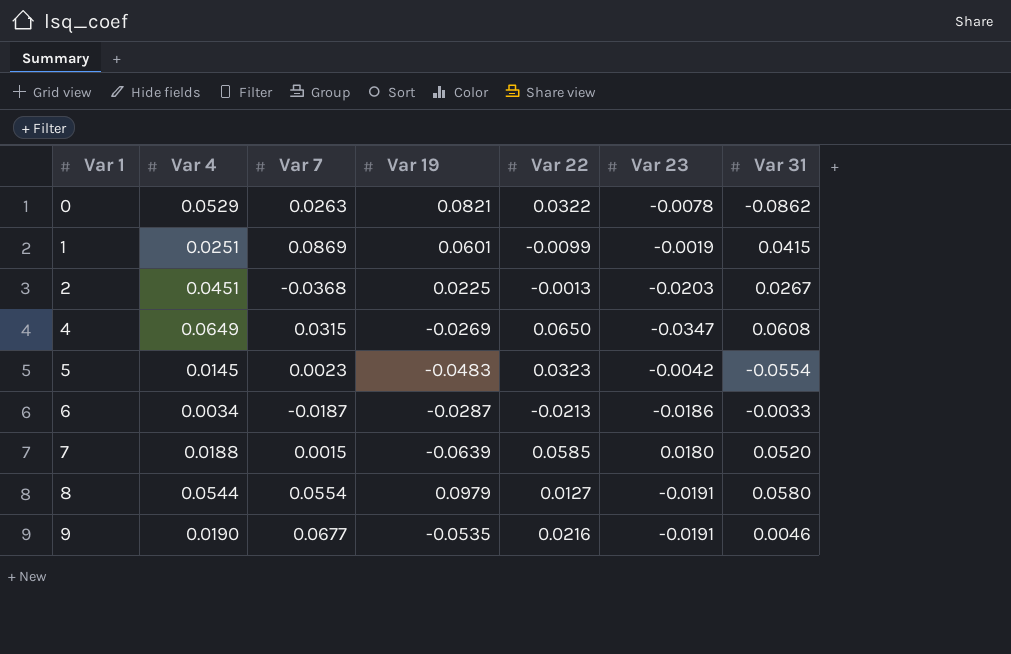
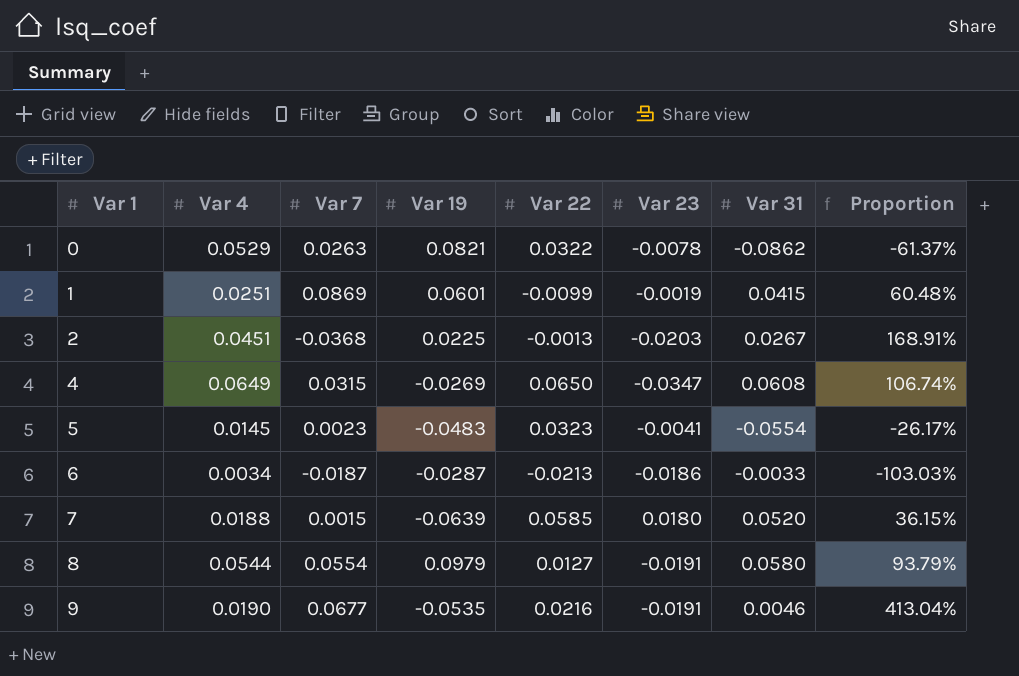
column Proportion | formula: none -> [Var 4] / [Var 31]
5 | Var 23: -0.0042 -> -0.0041

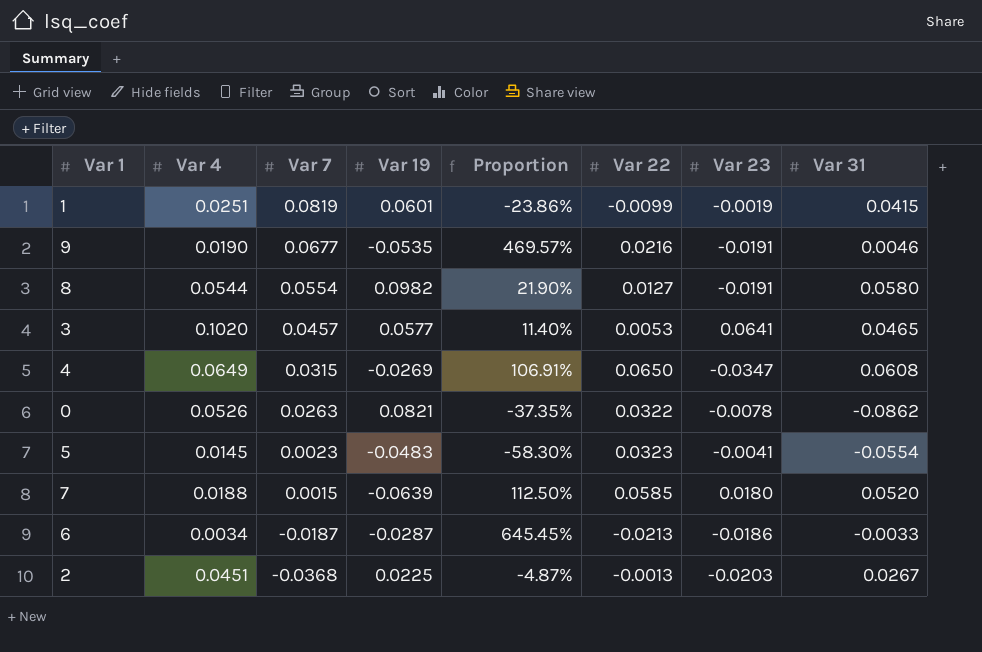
row order: Var 1 ascending -> Var 7 descending
column Proportion | formula: [Var 4] / [Var 31] -> [Var 22] / [Var 31]
column Proportion | position: 8 -> 5
1 | Var 7: 0.0869 -> 0.0819
8 | Var 19: 0.0979 -> 0.0982
row 3: none -> 0.1020 | 0.0457 | 0.0577 | 11.40% | 0.0053 | 0.0641 | 0.0465
0 | Var 4: 0.0529 -> 0.0526

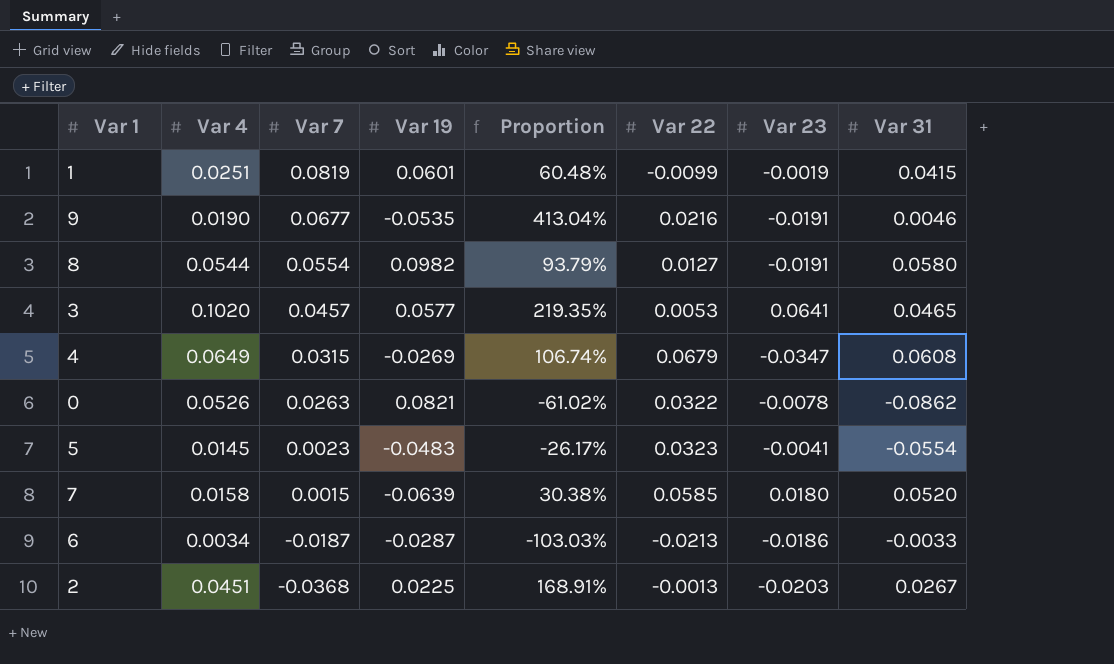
column Proportion | formula: [Var 22] / [Var 31] -> [Var 4] / [Var 31]
4 | Var 22: 0.0650 -> 0.0679
7 | Var 4: 0.0188 -> 0.0158

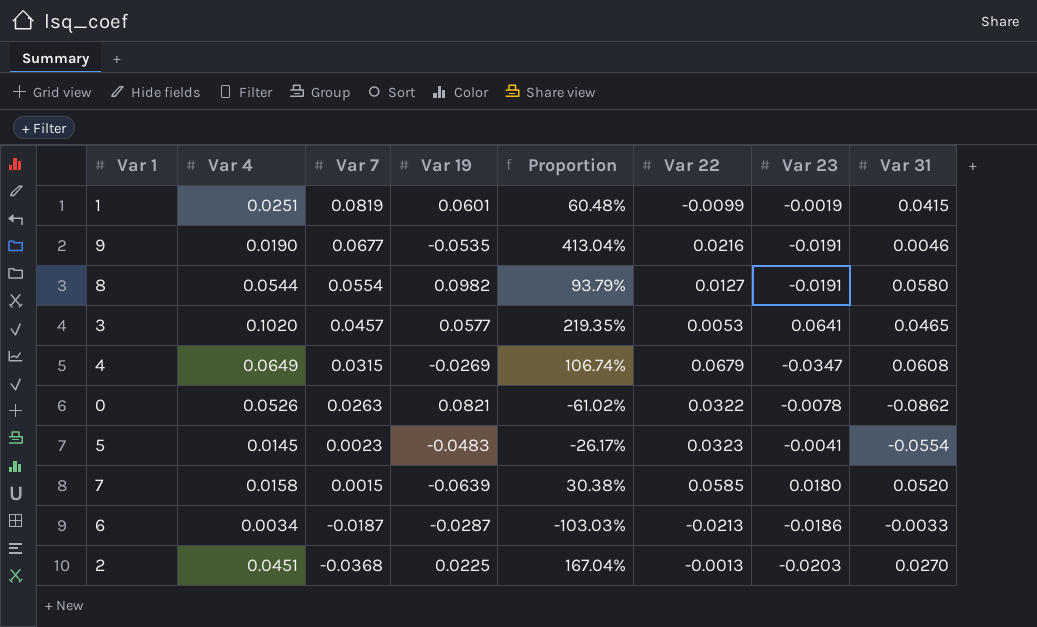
2 | Proportion: 168.91% -> 167.04%
2 | Var 31: 0.0267 -> 0.0270

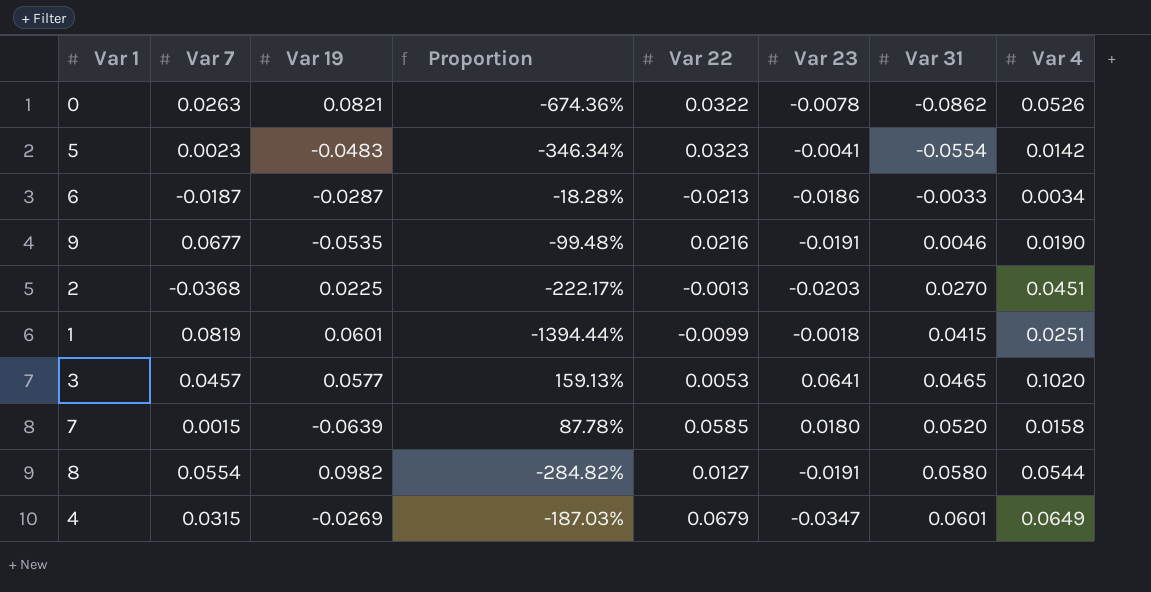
row order: Var 7 descending -> Var 31 ascending
column Proportion | formula: [Var 4] / [Var 31] -> [Var 4] / [Var 23]
column Var 4 | position: 2 -> 8
5 | Var 4: 0.0145 -> 0.0142
1 | Var 23: -0.0019 -> -0.0018
4 | Var 31: 0.0608 -> 0.0601

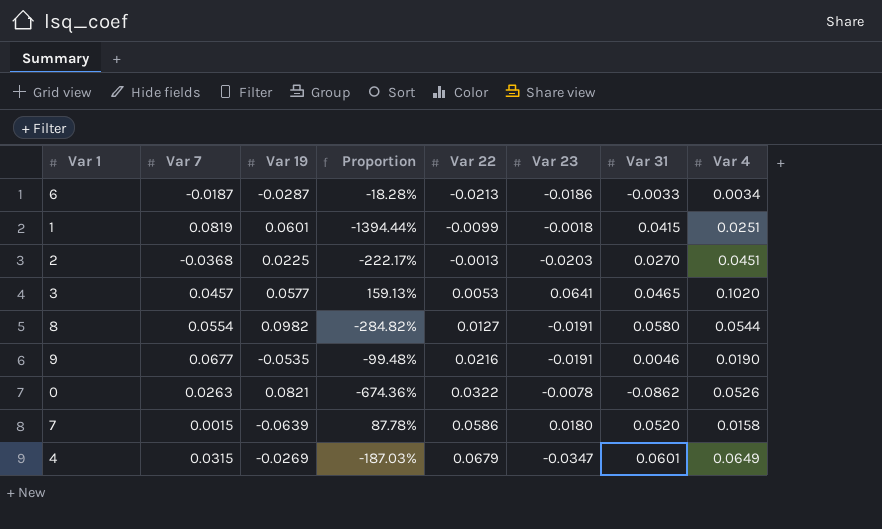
row order: Var 31 ascending -> Var 22 ascending
row 5: 0.0023 | -0.0483 | -346.34% | 0.0323 | -0.0041 | -0.0554 | 0.0142 -> none
7 | Var 22: 0.0585 -> 0.0586

